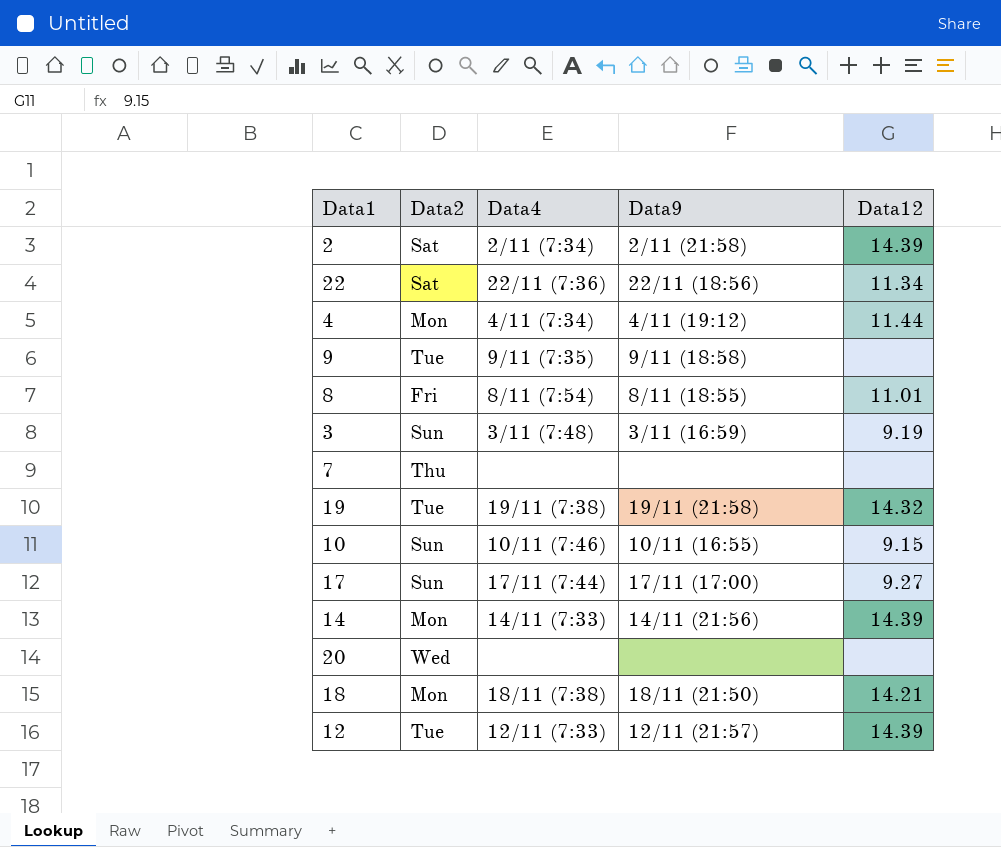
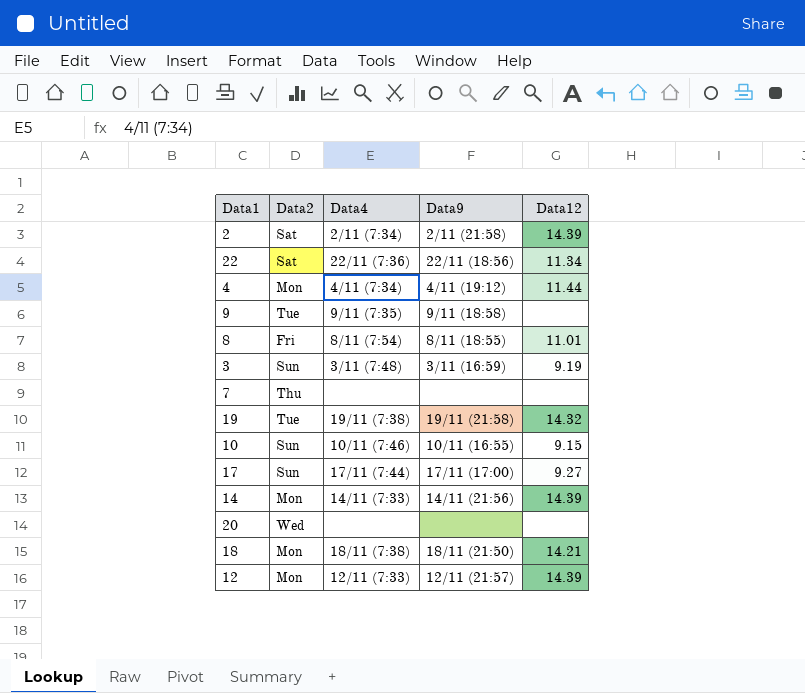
12 | Data2: Tue -> Mon

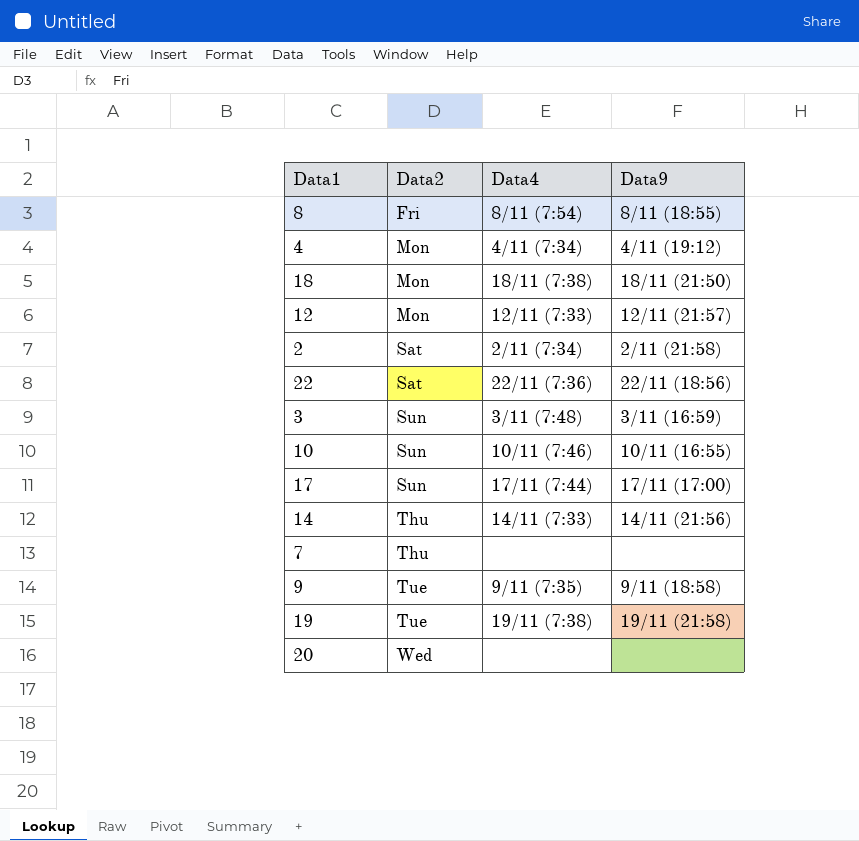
row order: none -> Data2 ascending
column Data12 | position: 5 -> none
14 | Data2: Mon -> Thu

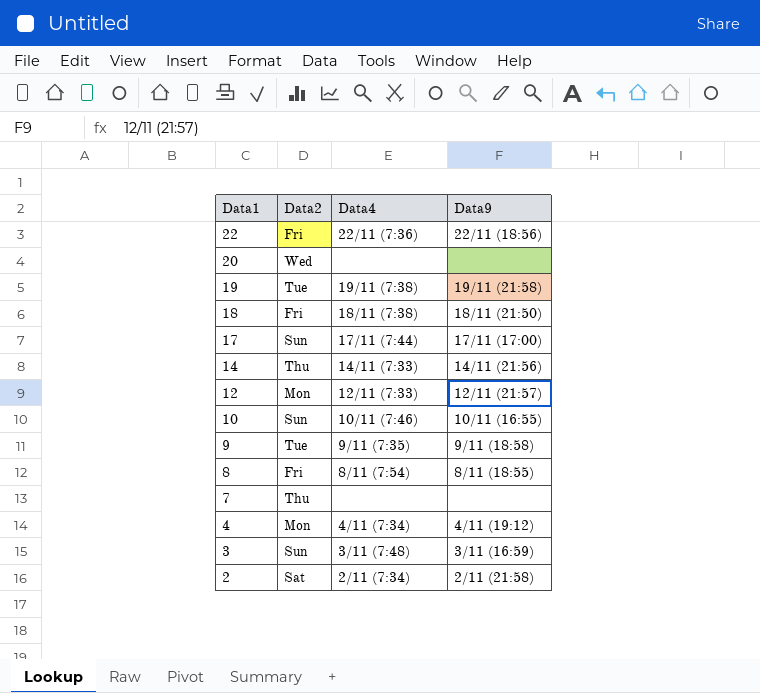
row order: Data2 ascending -> Data1 descending
22 | Data2: Sat -> Fri
18 | Data2: Mon -> Fri

